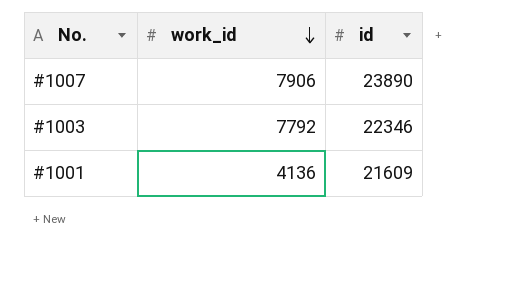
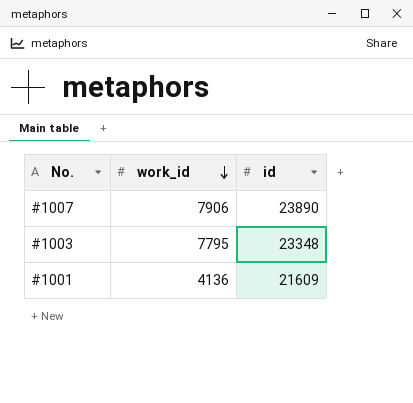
#1003 | work_id: 7792 -> 7795
#1003 | id: 22346 -> 23348

